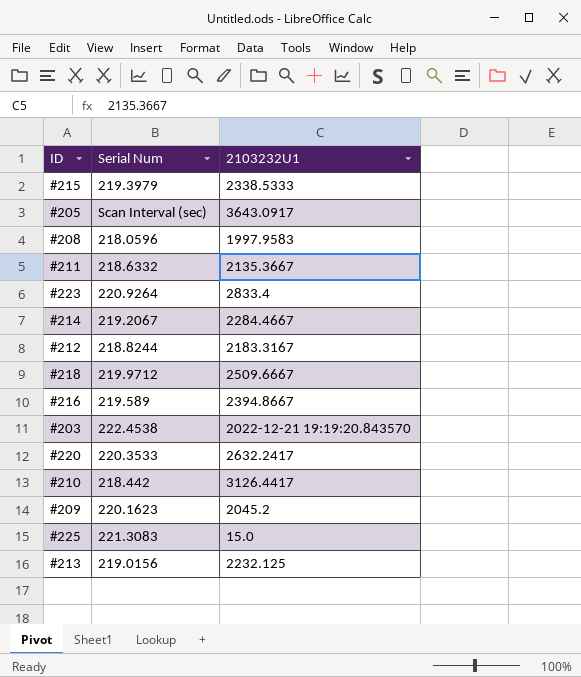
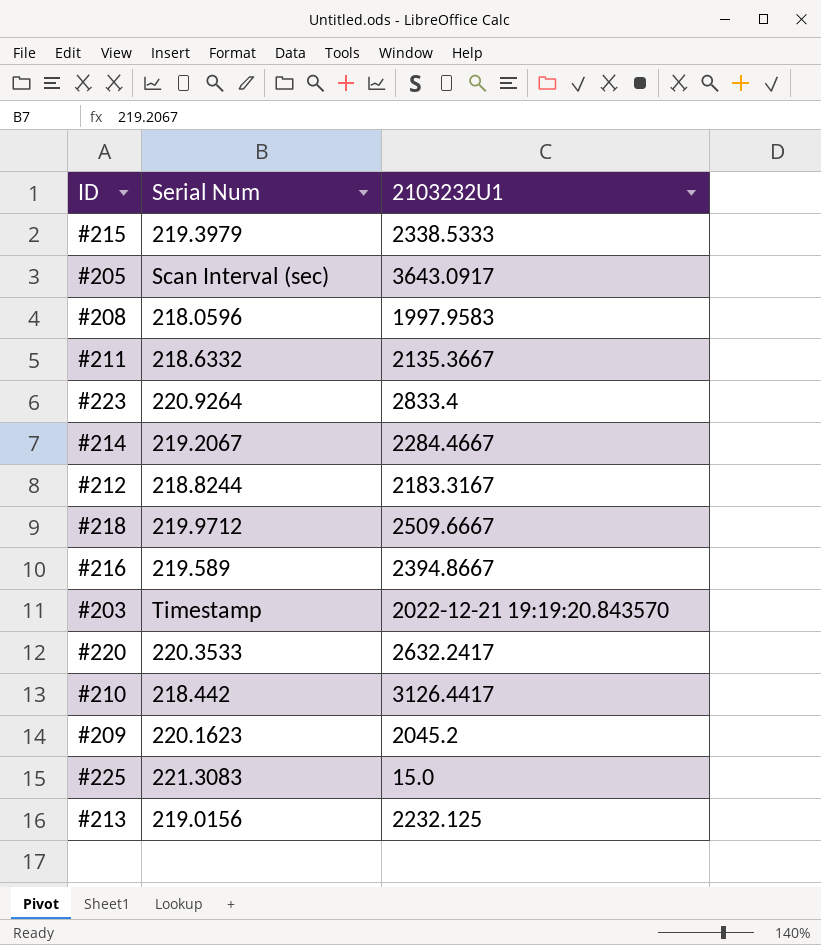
#203 | Serial Num: 222.4538 -> Timestamp

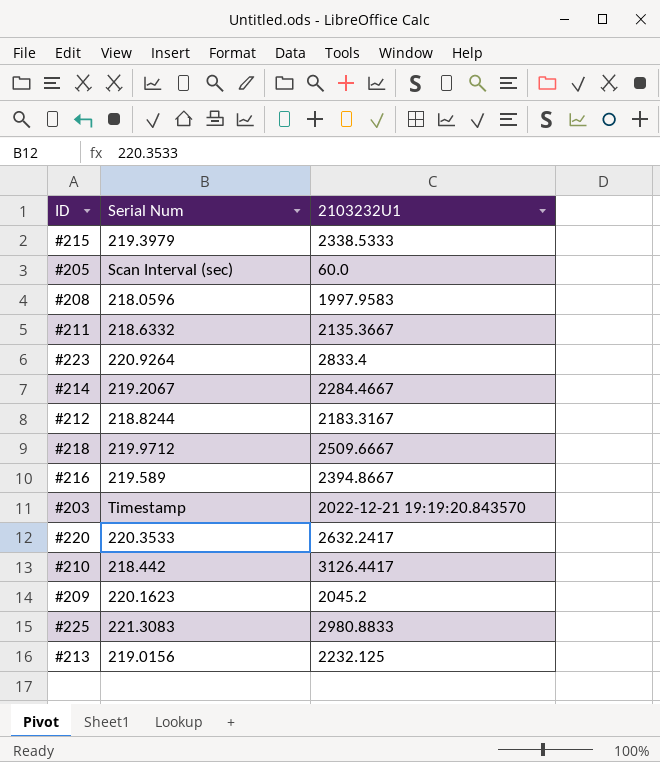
#205 | 2103232U1: 3643.0917 -> 60.0
#225 | 2103232U1: 15.0 -> 2980.8833

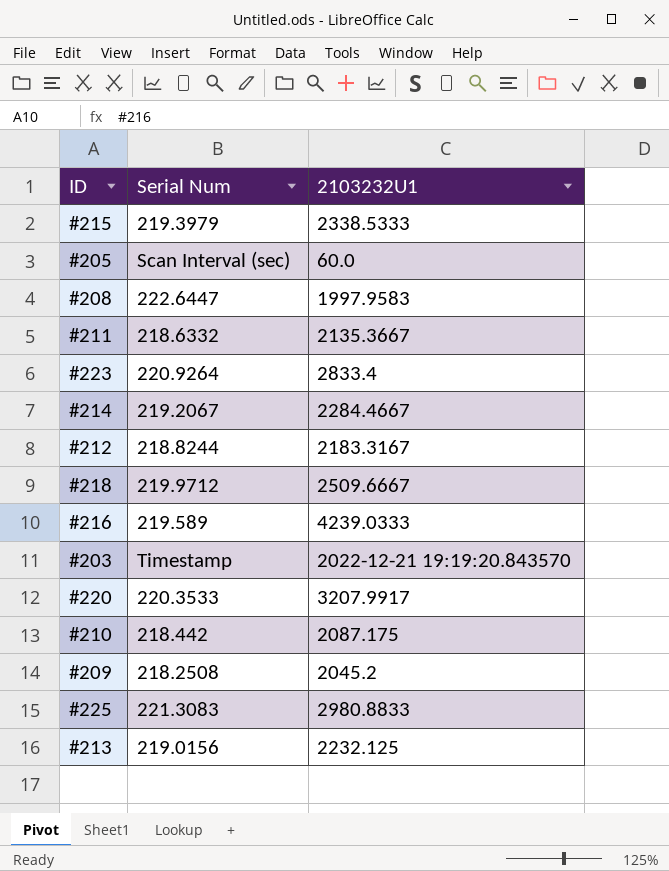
#208 | Serial Num: 218.0596 -> 222.6447
#216 | 2103232U1: 2394.8667 -> 4239.0333
#220 | 2103232U1: 2632.2417 -> 3207.9917
#210 | 2103232U1: 3126.4417 -> 2087.175
#209 | Serial Num: 220.1623 -> 218.2508

